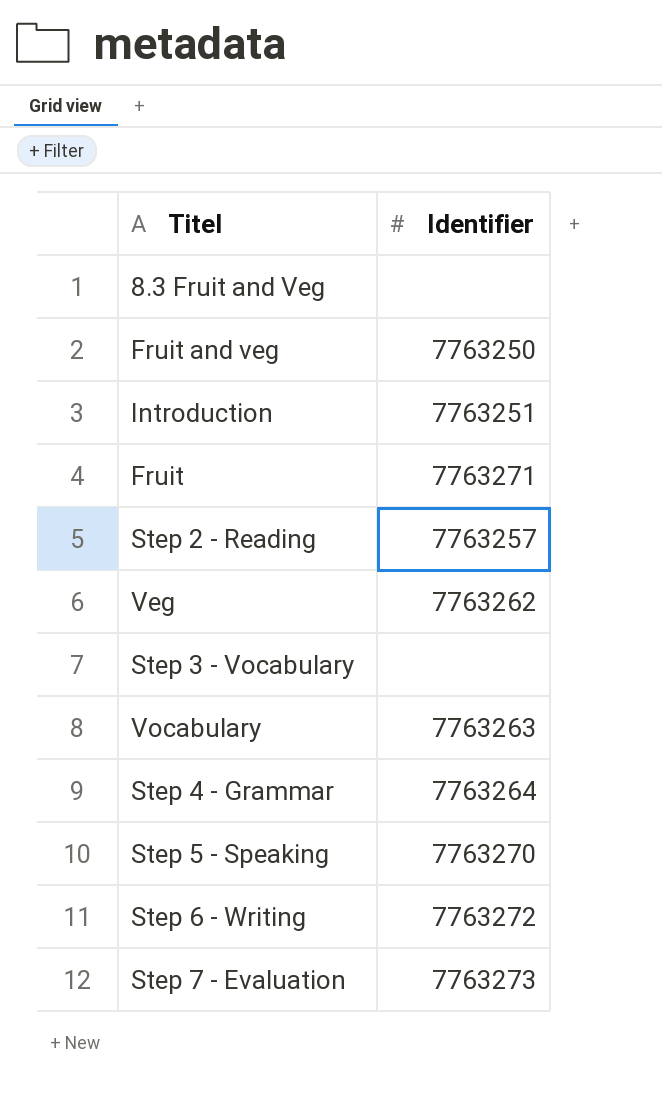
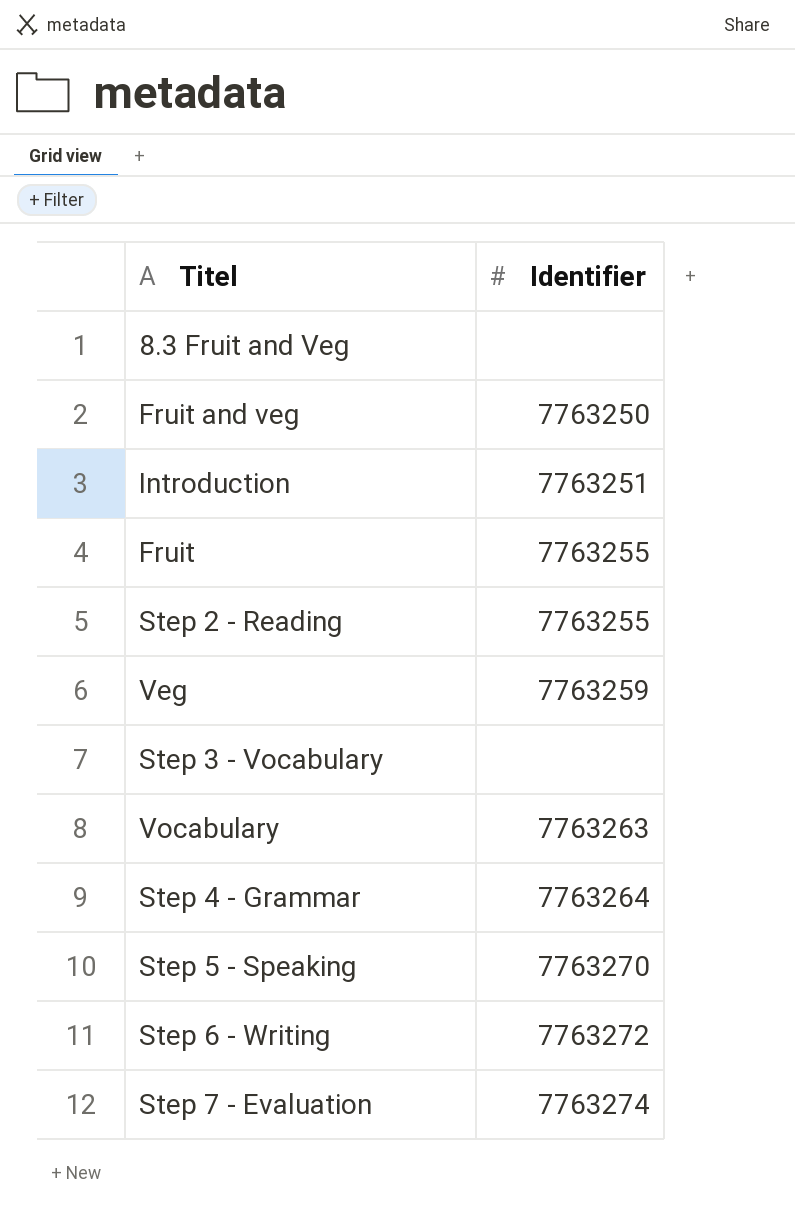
Fruit | Identifier: 7763271 -> 7763255
Step 2 - Reading | Identifier: 7763257 -> 7763255
Veg | Identifier: 7763262 -> 7763259
Step 7 - Evaluation | Identifier: 7763273 -> 7763274

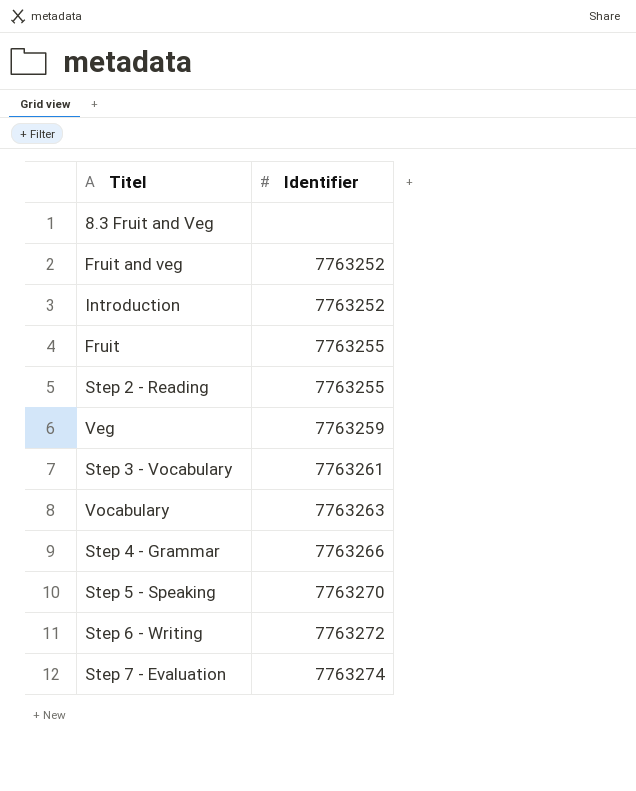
Fruit and veg | Identifier: 7763250 -> 7763252
Introduction | Identifier: 7763251 -> 7763252
Step 3 - Vocabulary | Identifier: none -> 7763261
Step 4 - Grammar | Identifier: 7763264 -> 7763266

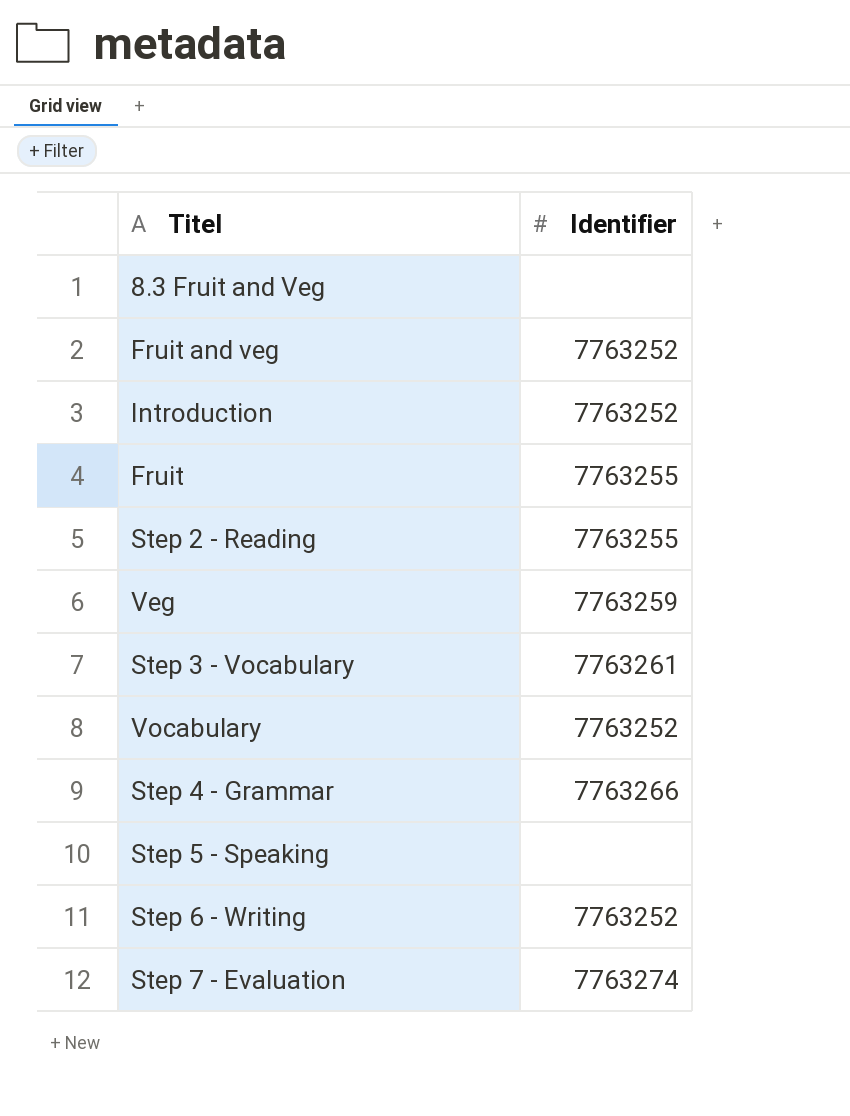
Vocabulary | Identifier: 7763263 -> 7763252
Step 5 - Speaking | Identifier: 7763270 -> none
Step 6 - Writing | Identifier: 7763272 -> 7763252

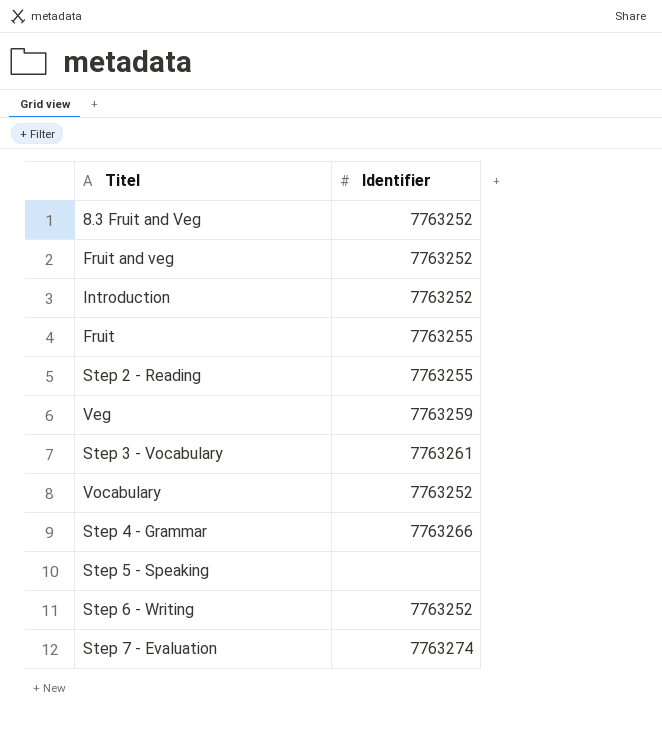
8.3 Fruit and Veg | Identifier: none -> 7763252

